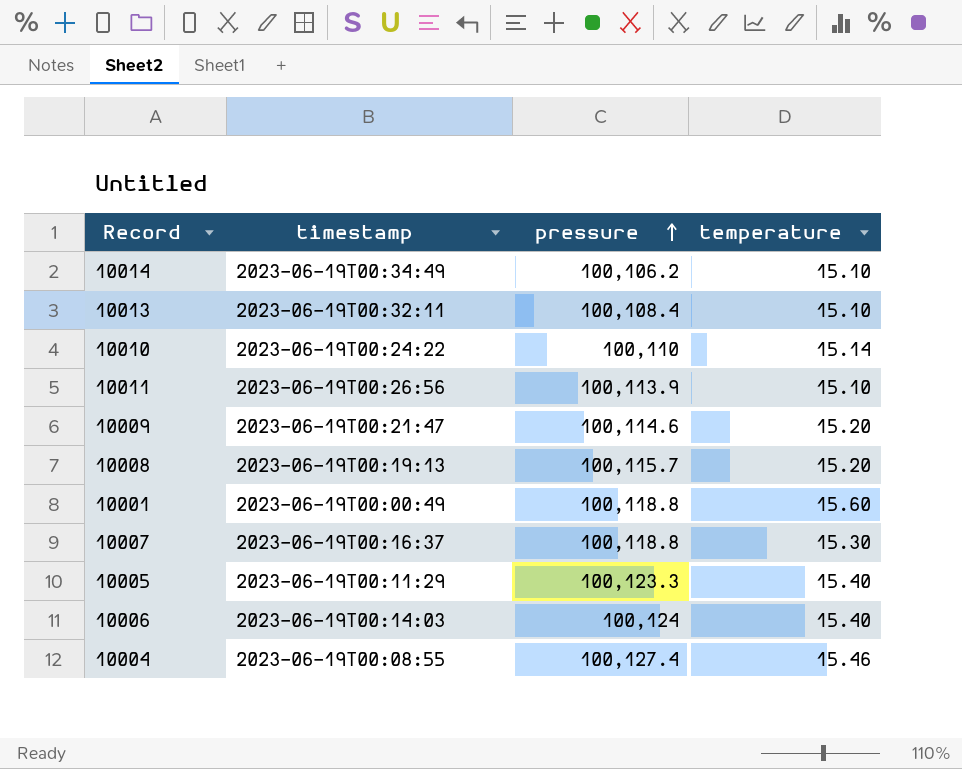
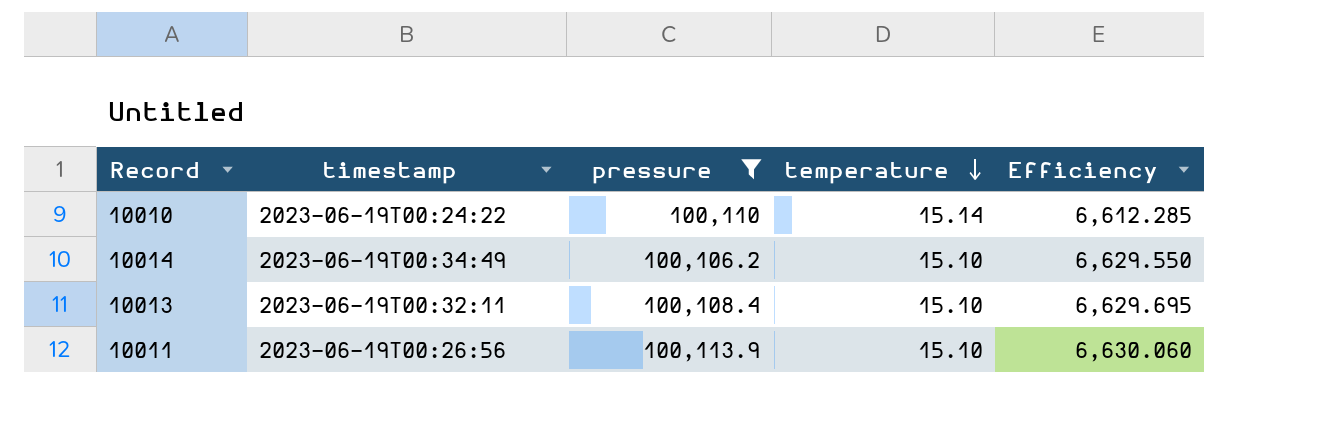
filter: none -> pressure <= 100,113.9
row order: pressure ascending -> temperature descending
column Efficiency | formula: none -> [pressure] / [temperature]

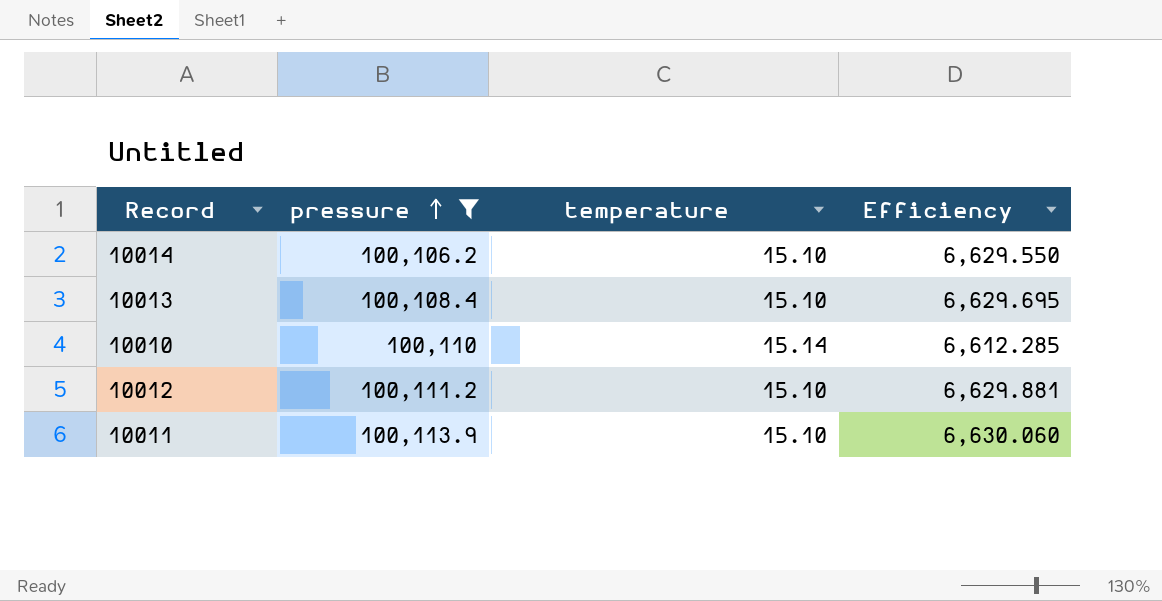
row order: temperature descending -> pressure ascending
column timestamp | position: 2 -> none
row 10012: none -> 100,111.2 | 15.10 | 6,629.881

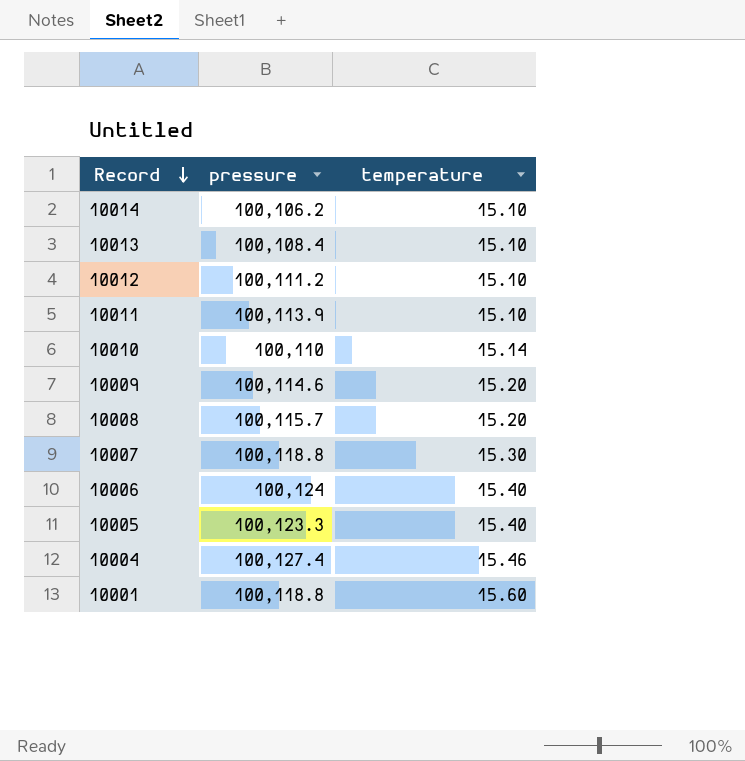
filter: pressure <= 100,113.9 -> none
row order: pressure ascending -> Record descending
column Efficiency | formula: [pressure] / [temperature] -> none

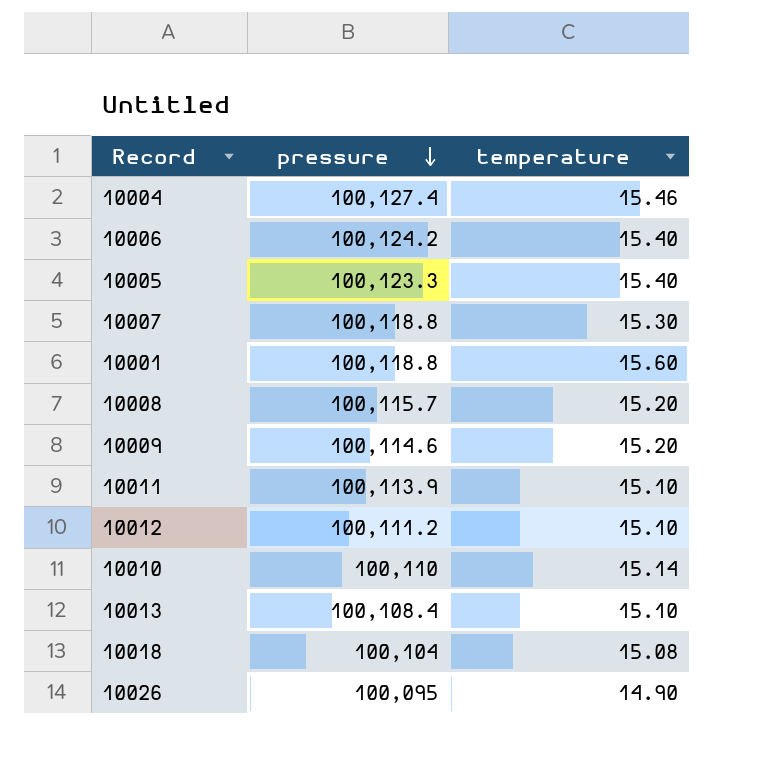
row order: Record descending -> pressure descending
row 10014: 100,106.2 | 15.10 -> none
10006 | pressure: 100,124 -> 100,124.2
row 10018: none -> 100,104 | 15.08
row 10026: none -> 100,095 | 14.90

